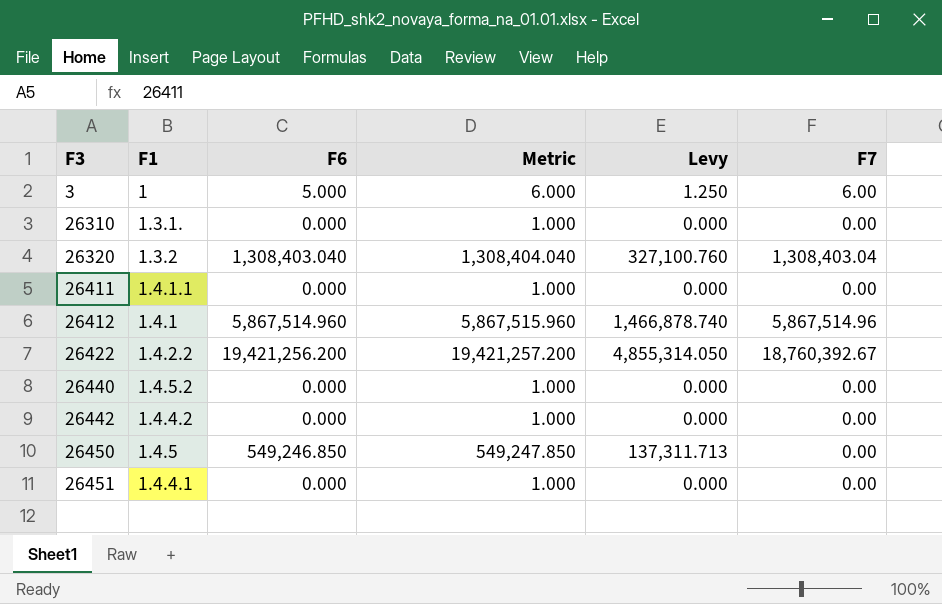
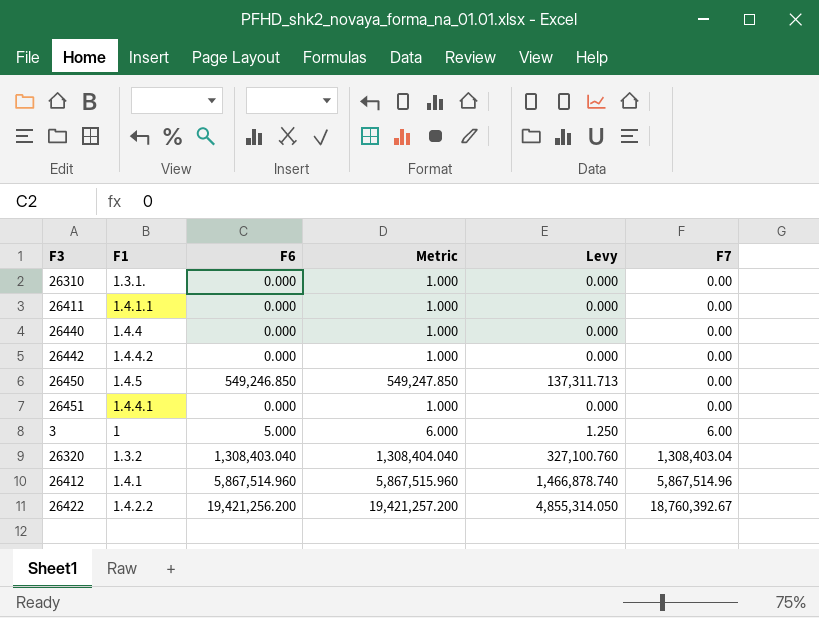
row order: F3 ascending -> F7 ascending
26440 | F1: 1.4.5.2 -> 1.4.4

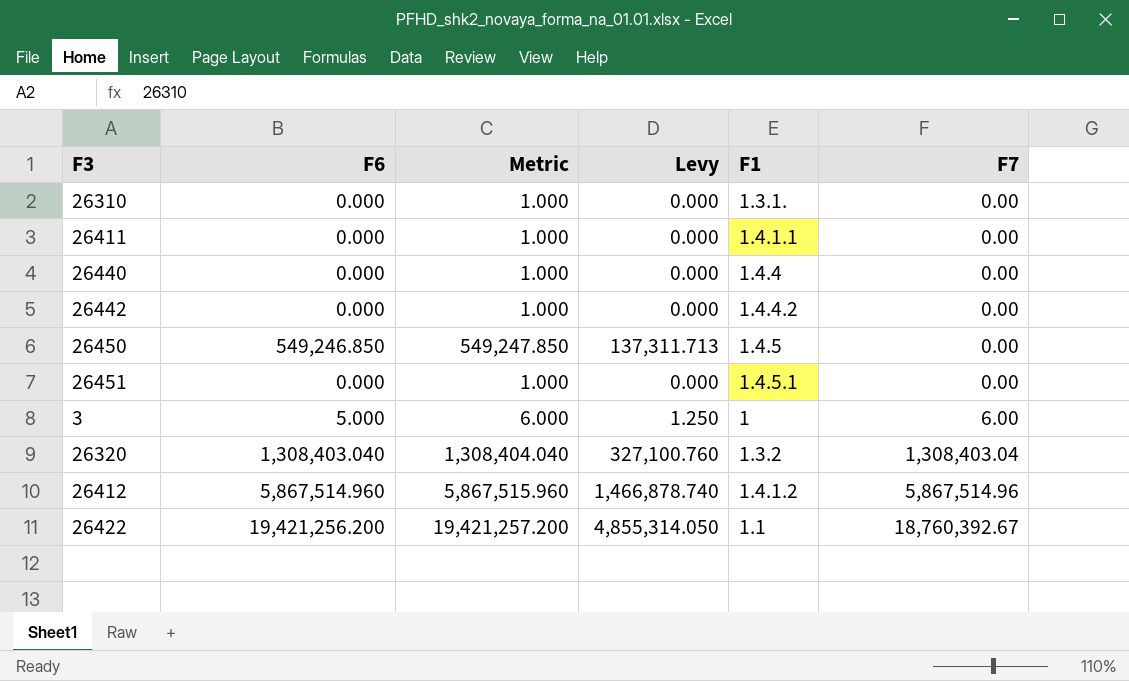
column F1 | position: 2 -> 5
26451 | F1: 1.4.4.1 -> 1.4.5.1
26412 | F1: 1.4.1 -> 1.4.1.2
26422 | F1: 1.4.2.2 -> 1.1

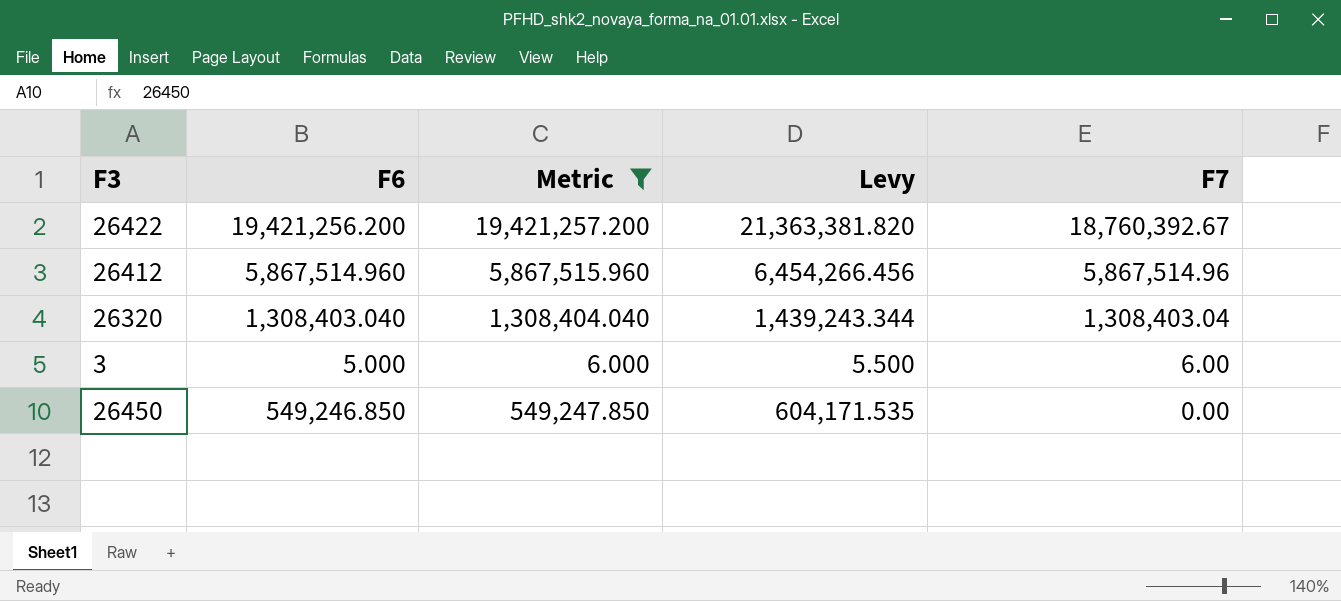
filter: none -> Metric != 1.000
row order: F7 ascending -> F7 descending
column F1 | position: 5 -> none
column Levy | formula: [F6] * 0.25 -> [F6] * 1.1

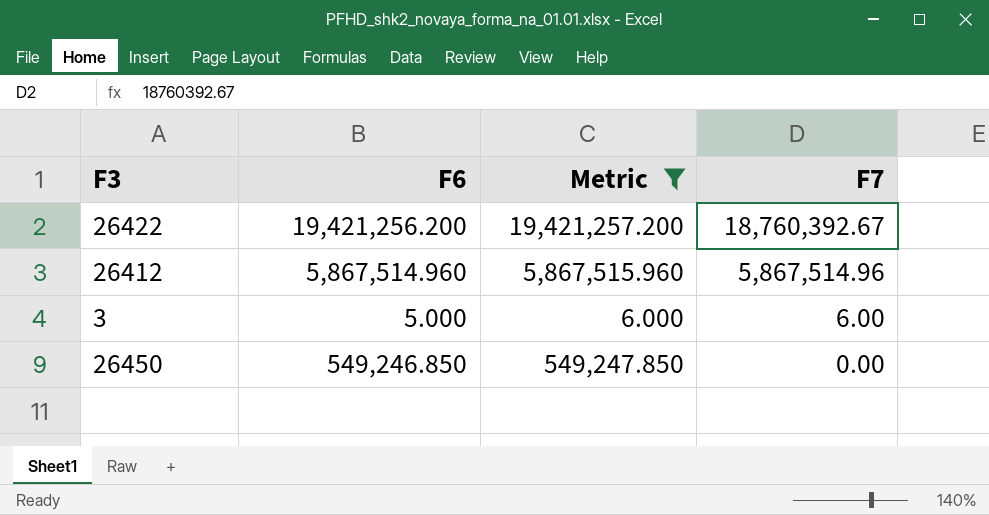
column Levy | formula: [F6] * 1.1 -> none
row 26320: 1,308,403.040 | 1,308,404.040 | 1,439,243.344 | 1,308,403.04 -> none

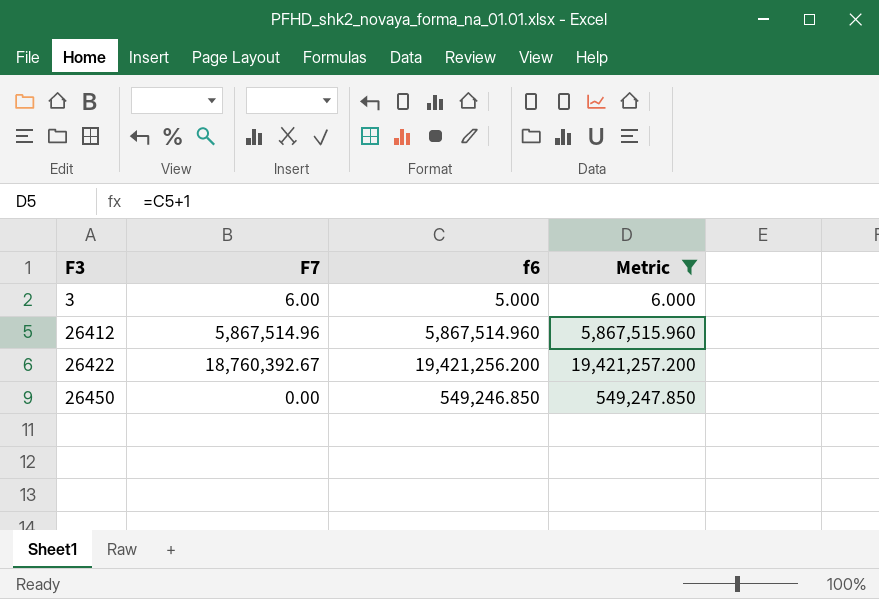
row order: F7 descending -> F3 ascending
column F7 | position: 4 -> 2
column name: F6 -> f6

